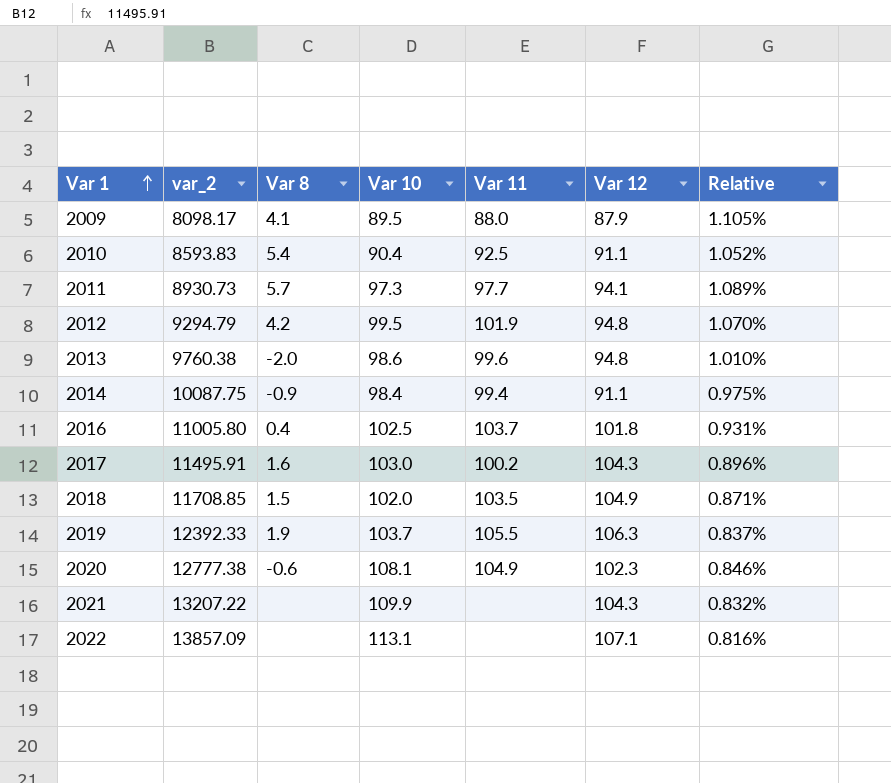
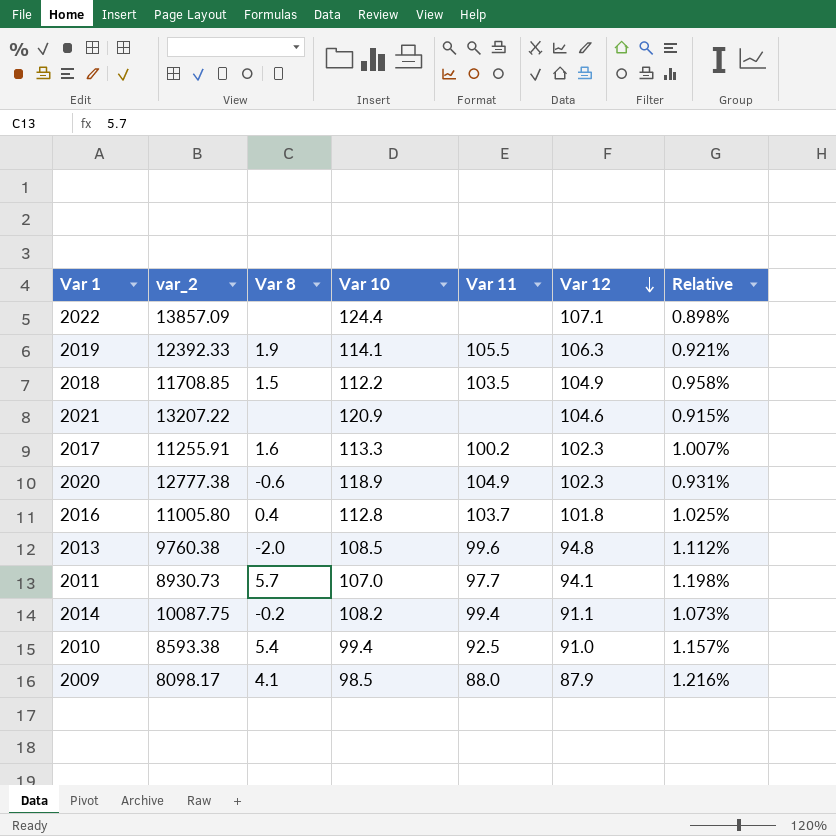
row order: Var 1 ascending -> Var 12 descending
row 2012: 9294.79 | 4.2 | 99.5 | 101.9 | 94.8 | 1.070% -> none
2022 | Var 10: 113.1 -> 124.4
2022 | Relative: 0.816% -> 0.898%
2019 | Var 10: 103.7 -> 114.1
2019 | Relative: 0.837% -> 0.921%
2018 | Var 10: 102.0 -> 112.2
2018 | Relative: 0.871% -> 0.958%
2021 | Var 10: 109.9 -> 120.9
2021 | Var 12: 104.3 -> 104.6
2021 | Relative: 0.832% -> 0.915%
2017 | var_2: 11495.91 -> 11255.91
2017 | Var 10: 103.0 -> 113.3
2017 | Var 12: 104.3 -> 102.3
2017 | Relative: 0.896% -> 1.007%
2020 | Var 10: 108.1 -> 118.9
2020 | Relative: 0.846% -> 0.931%
2016 | Var 10: 102.5 -> 112.8
2016 | Relative: 0.931% -> 1.025%
2013 | Var 10: 98.6 -> 108.5
2013 | Relative: 1.010% -> 1.112%
2011 | Var 10: 97.3 -> 107.0
2011 | Relative: 1.089% -> 1.198%
2014 | Var 8: -0.9 -> -0.2
2014 | Var 10: 98.4 -> 108.2
2014 | Relative: 0.975% -> 1.073%
2010 | var_2: 8593.83 -> 8593.38
2010 | Var 10: 90.4 -> 99.4
2010 | Var 12: 91.1 -> 91.0
2010 | Relative: 1.052% -> 1.157%
2009 | Var 10: 89.5 -> 98.5
2009 | Relative: 1.105% -> 1.216%

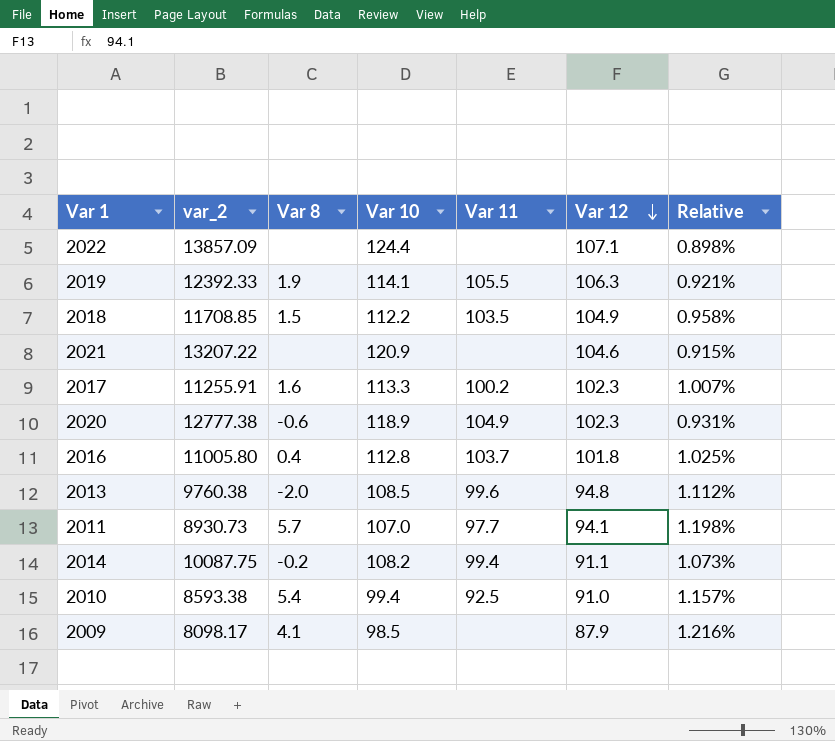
2009 | Var 11: 88.0 -> none

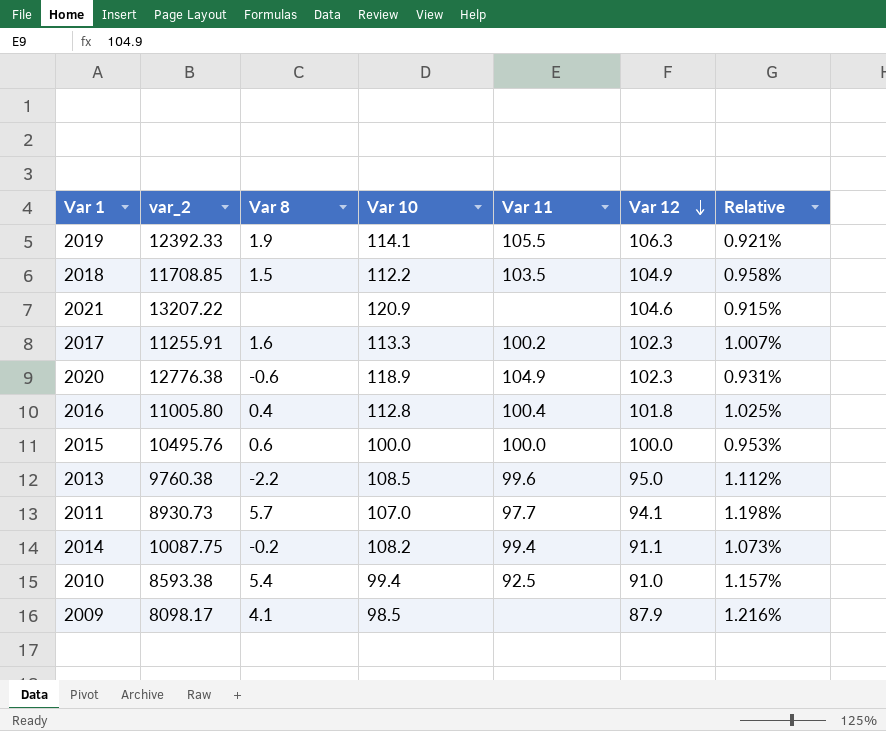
row 2022: 13857.09 | none | 124.4 | none | 107.1 | 0.898% -> none
2020 | var_2: 12777.38 -> 12776.38
2016 | Var 11: 103.7 -> 100.4
row 2015: none -> 10495.76 | 0.6 | 100.0 | 100.0 | 100.0 | 0.953%
2013 | Var 8: -2.0 -> -2.2
2013 | Var 12: 94.8 -> 95.0

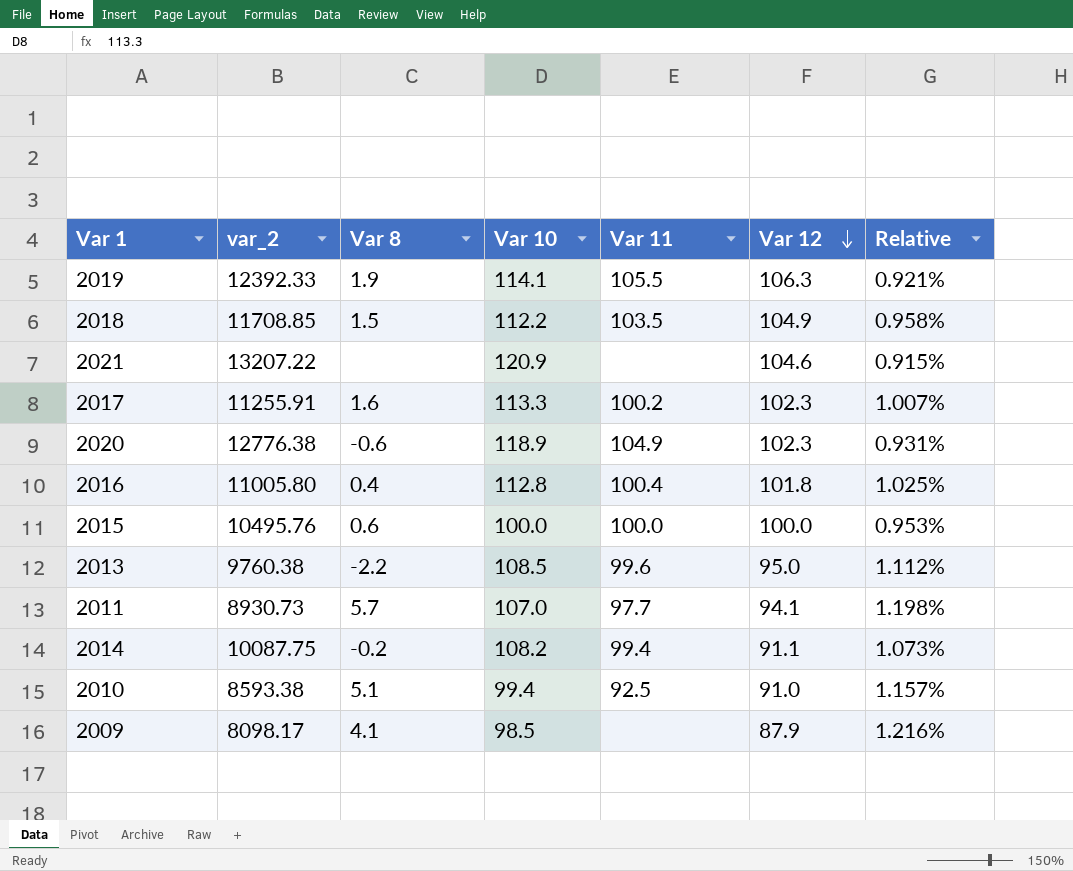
2010 | Var 8: 5.4 -> 5.1

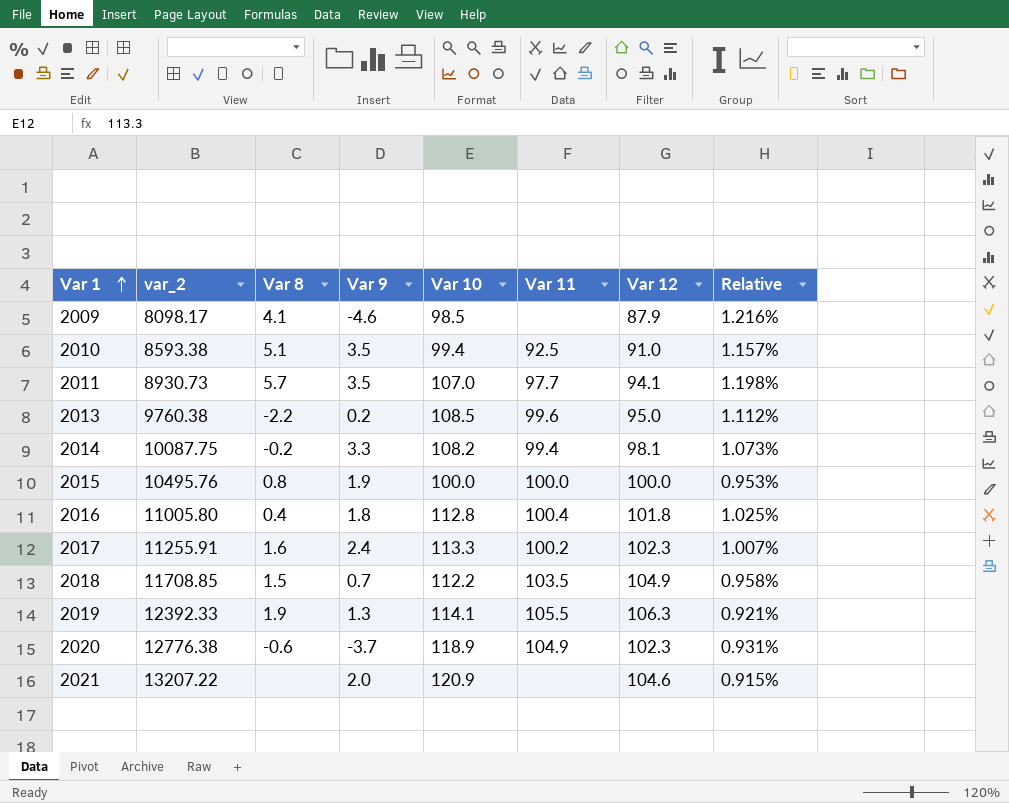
row order: Var 12 descending -> Var 1 ascending
column Var 9 | position: none -> 4
2014 | Var 12: 91.1 -> 98.1
2015 | Var 8: 0.6 -> 0.8

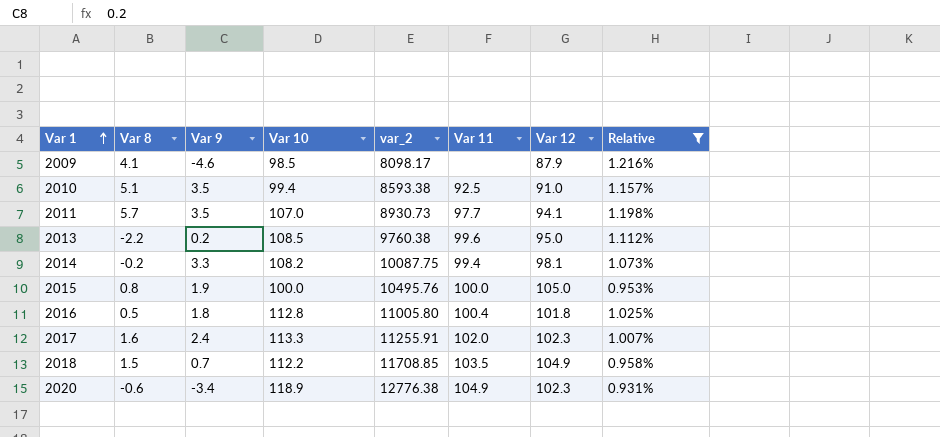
filter: none -> Relative >= 0.931%
column var_2 | position: 2 -> 5
2015 | Var 12: 100.0 -> 105.0
2016 | Var 8: 0.4 -> 0.5
2017 | Var 11: 100.2 -> 102.0
2020 | Var 9: -3.7 -> -3.4

